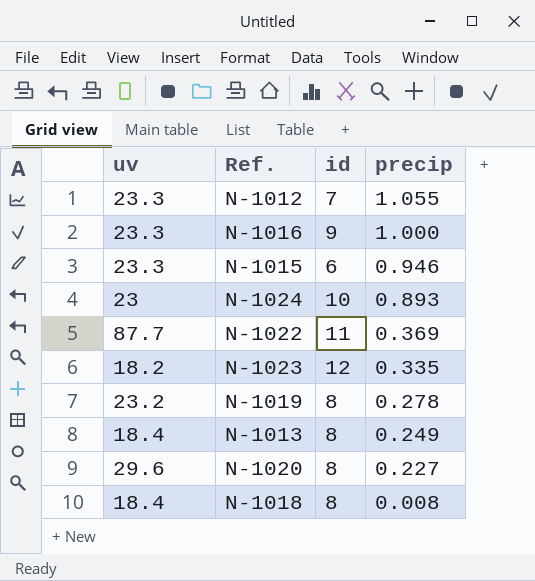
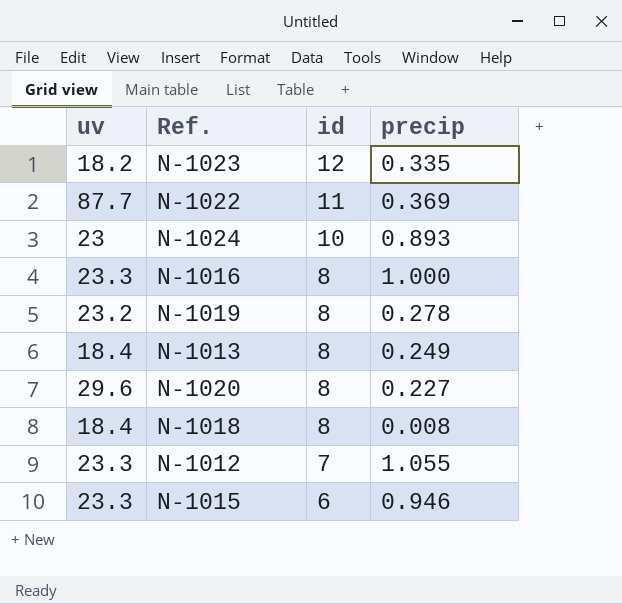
row order: precip descending -> id descending
N-1016 | id: 9 -> 8

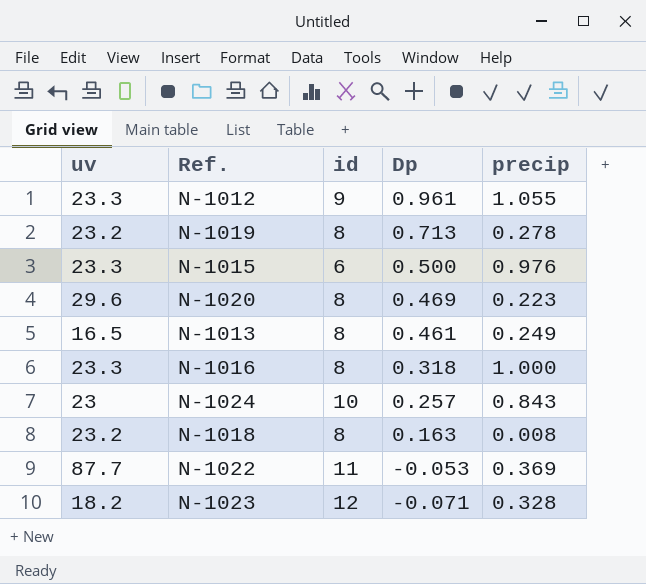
row order: id descending -> Dp descending
column Dp | position: none -> 4
N-1012 | id: 7 -> 9
N-1015 | precip: 0.946 -> 0.976
N-1020 | precip: 0.227 -> 0.223
N-1013 | uv: 18.4 -> 16.5
N-1024 | precip: 0.893 -> 0.843
N-1018 | uv: 18.4 -> 23.2
N-1023 | precip: 0.335 -> 0.328

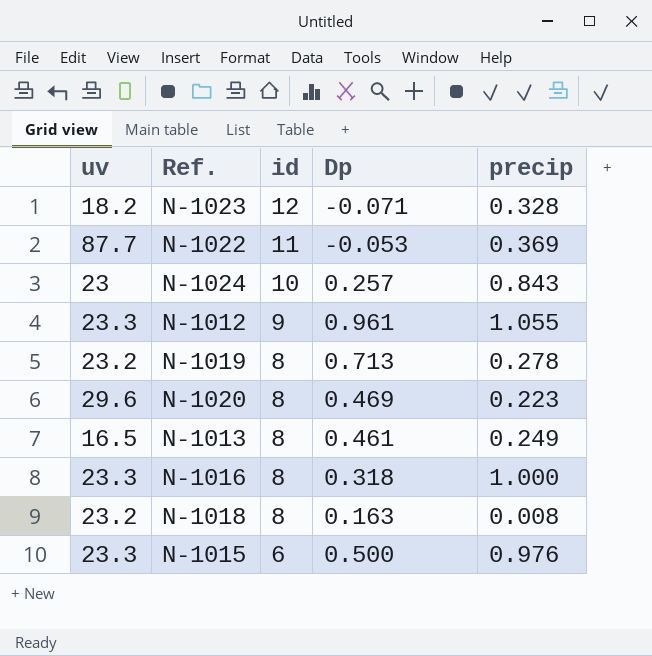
row order: Dp descending -> id descending

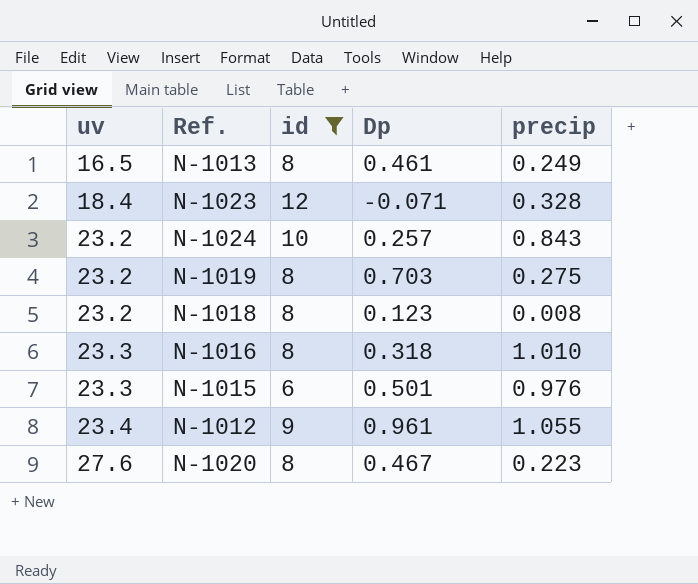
filter: none -> id != 11
row order: id descending -> uv ascending
N-1023 | uv: 18.2 -> 18.4
N-1024 | uv: 23 -> 23.2
N-1019 | Dp: 0.713 -> 0.703
N-1019 | precip: 0.278 -> 0.275
N-1018 | Dp: 0.163 -> 0.123
N-1016 | precip: 1.000 -> 1.010
N-1015 | Dp: 0.500 -> 0.501
N-1012 | uv: 23.3 -> 23.4
N-1020 | uv: 29.6 -> 27.6
N-1020 | Dp: 0.469 -> 0.467

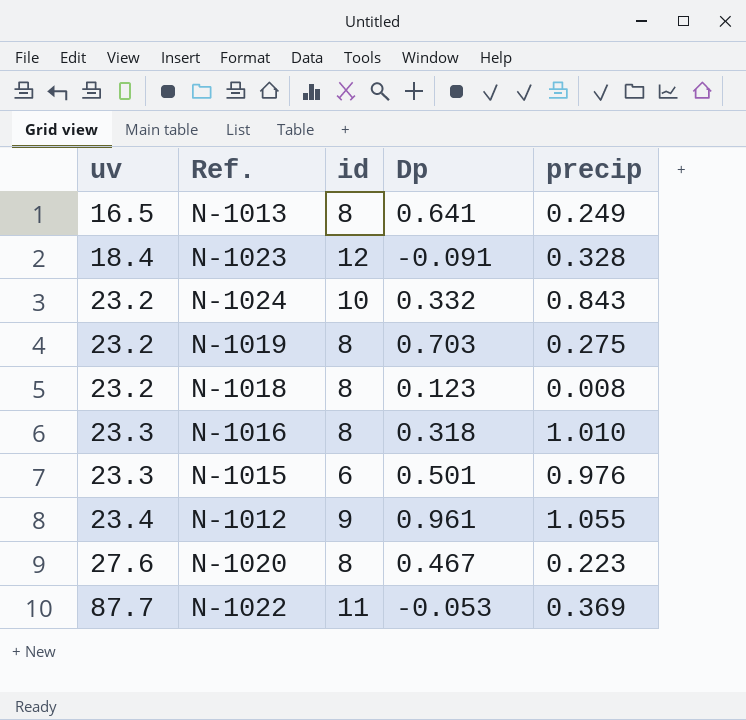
filter: id != 11 -> none
N-1013 | Dp: 0.461 -> 0.641
N-1023 | Dp: -0.071 -> -0.091
N-1024 | Dp: 0.257 -> 0.332

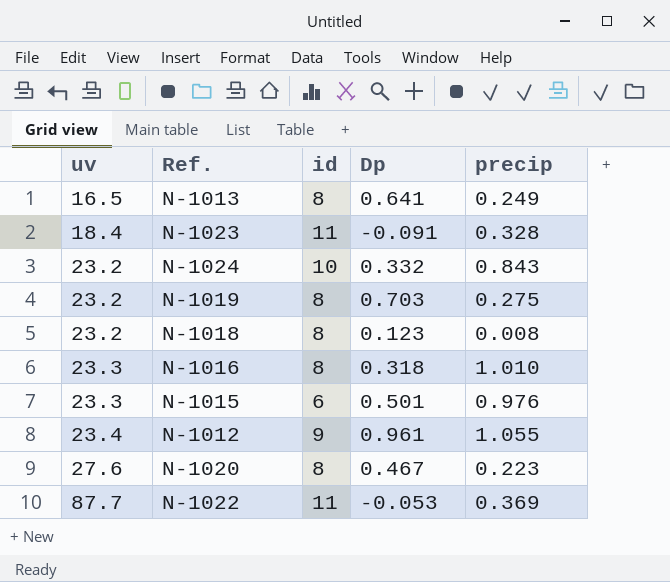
N-1023 | id: 12 -> 11

